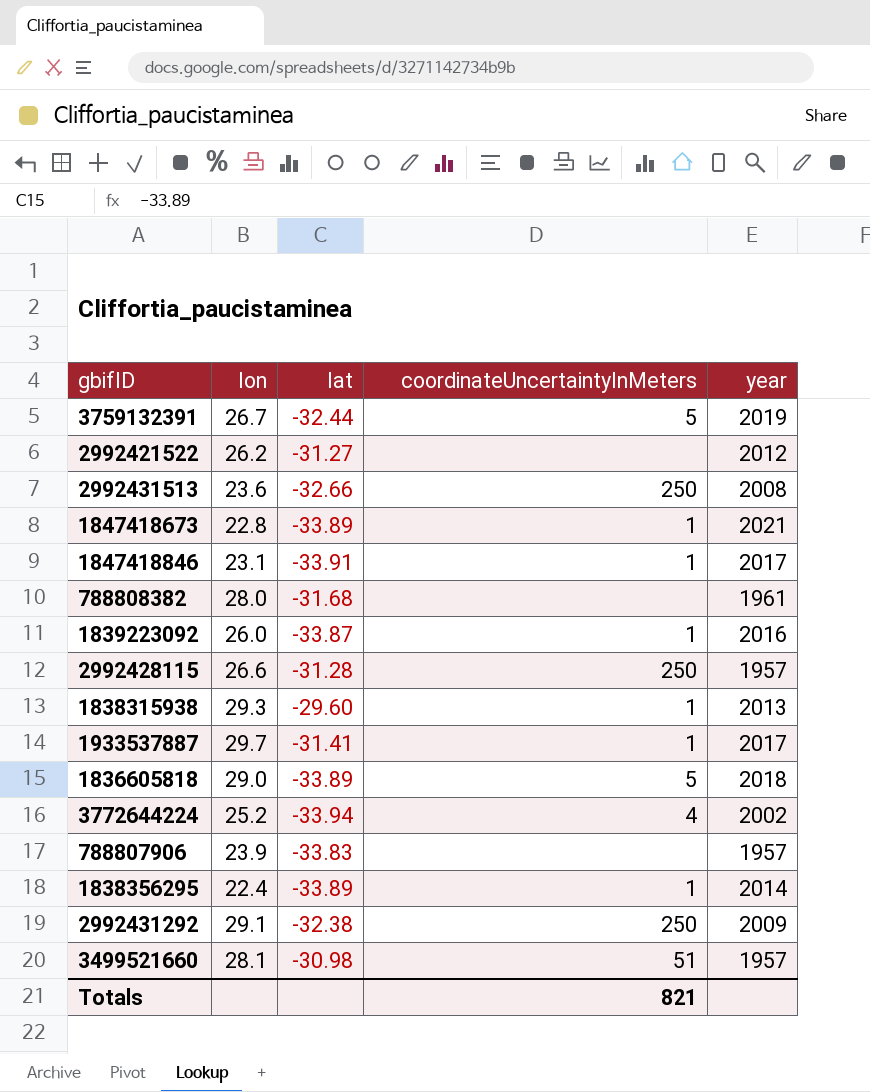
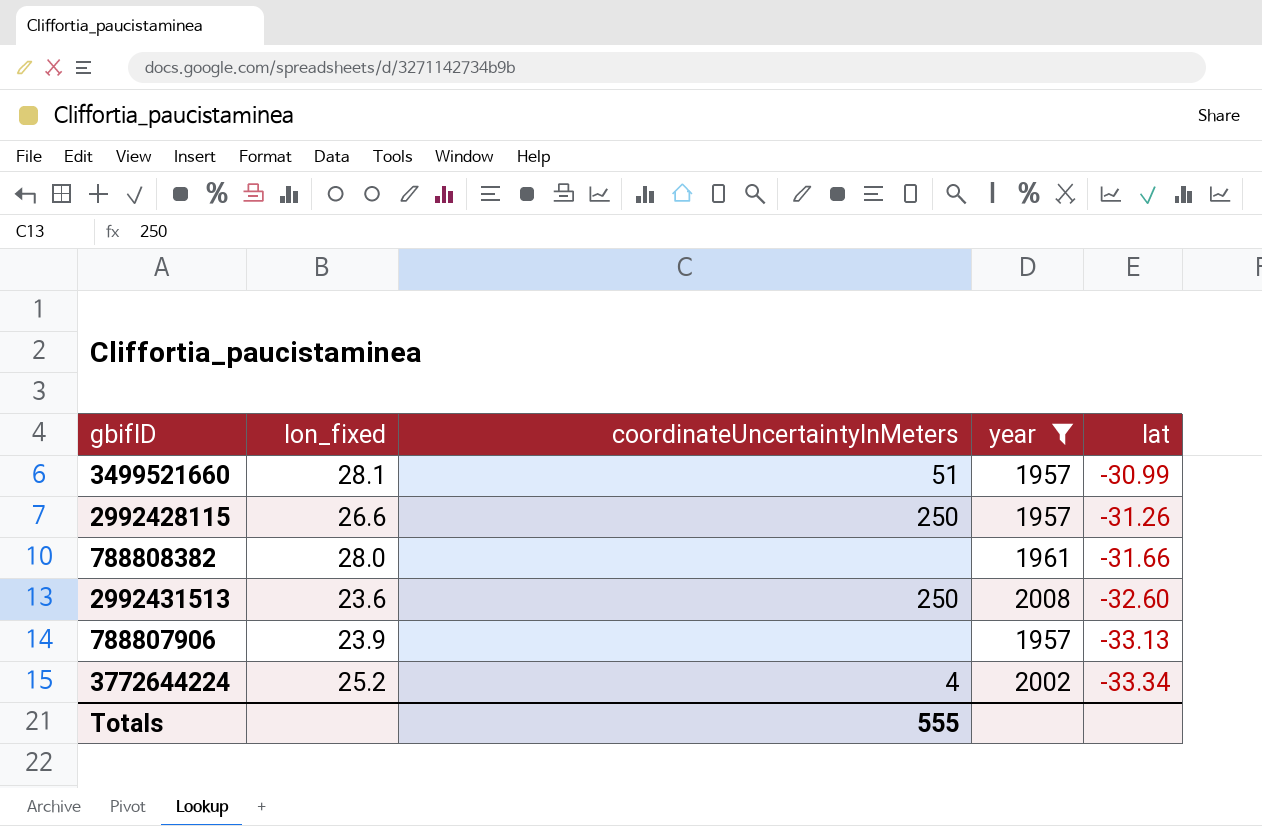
filter: none -> year <= 2008
row order: none -> lat descending
column name: lon -> lon_fixed
column lat | position: 3 -> 5
3499521660 | lat: -30.98 -> -30.99
2992428115 | lat: -31.28 -> -31.26
788808382 | lat: -31.68 -> -31.66
2992431513 | lat: -32.66 -> -32.60
788807906 | lat: -33.83 -> -33.13
3772644224 | lat: -33.94 -> -33.34
Totals | coordinateUncertaintyInMeters: 821 -> 555

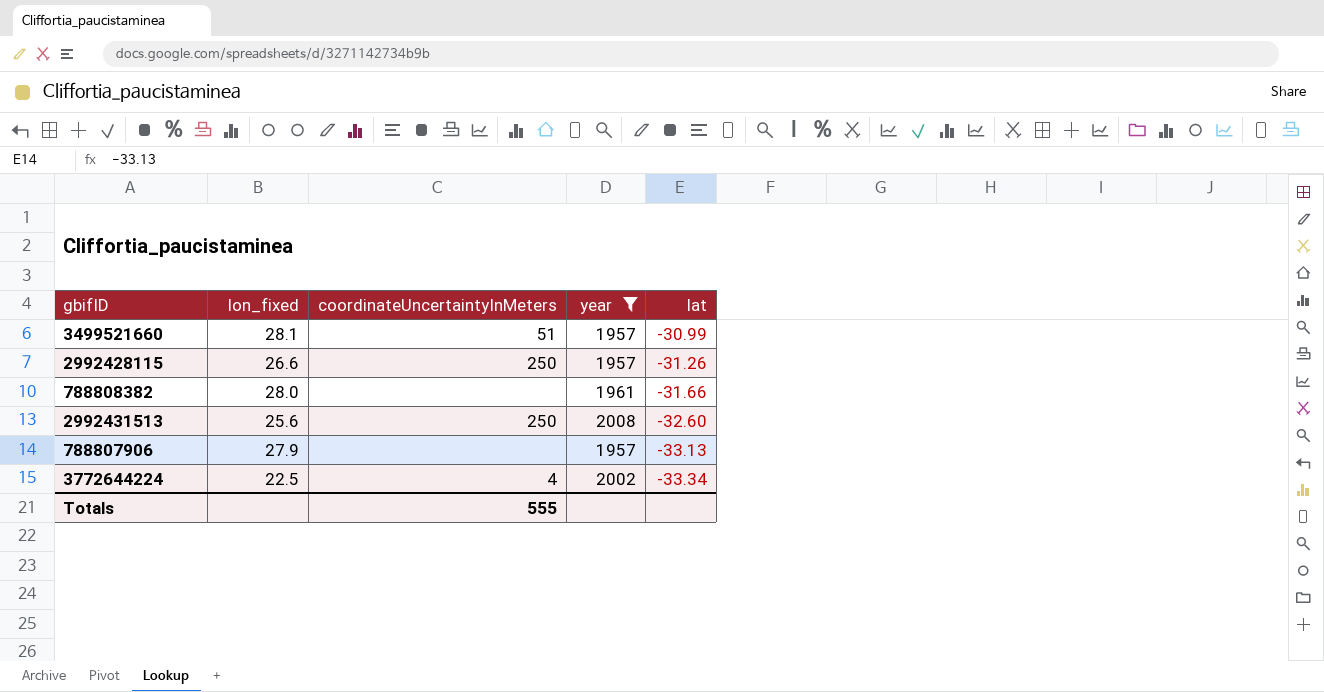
2992431513 | lon_fixed: 23.6 -> 25.6
788807906 | lon_fixed: 23.9 -> 27.9
3772644224 | lon_fixed: 25.2 -> 22.5

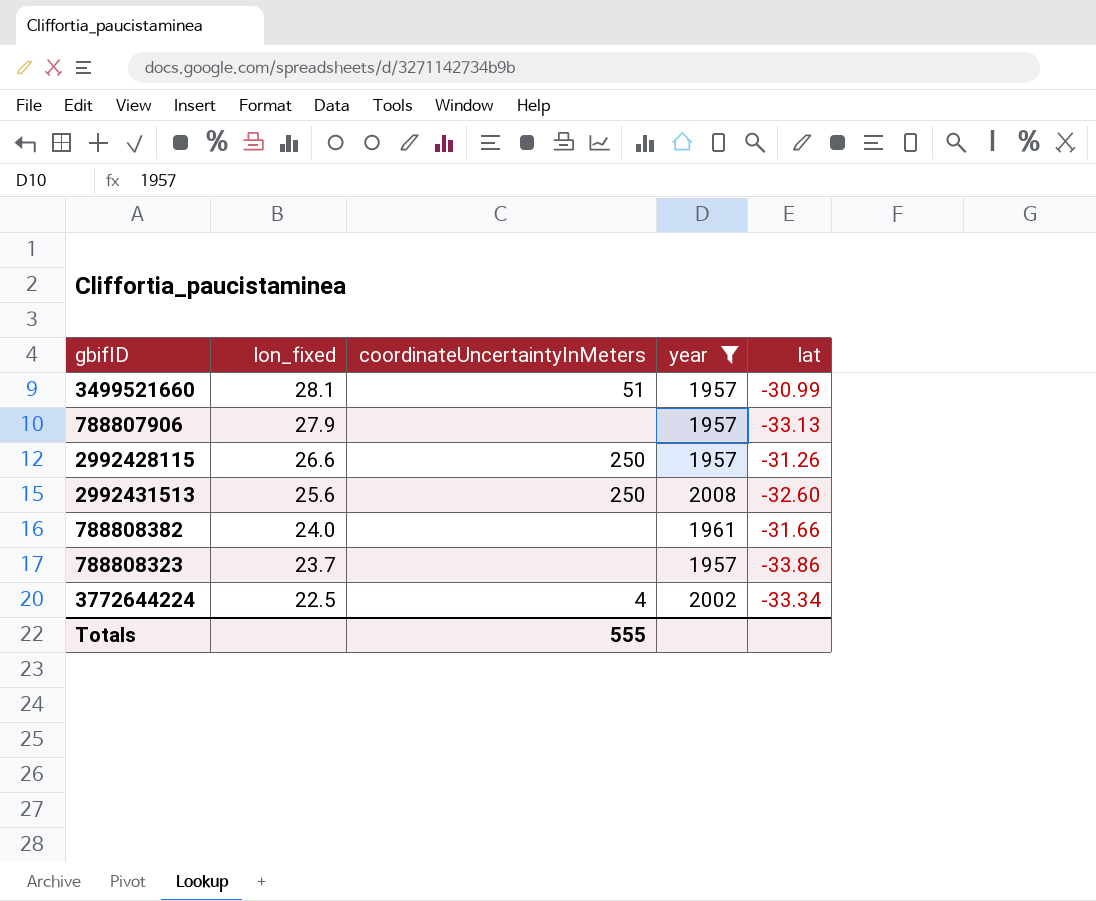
row order: lat descending -> lon_fixed descending
788808382 | lon_fixed: 28.0 -> 24.0
row 788808323: none -> 23.7 | none | 1957 | -33.86

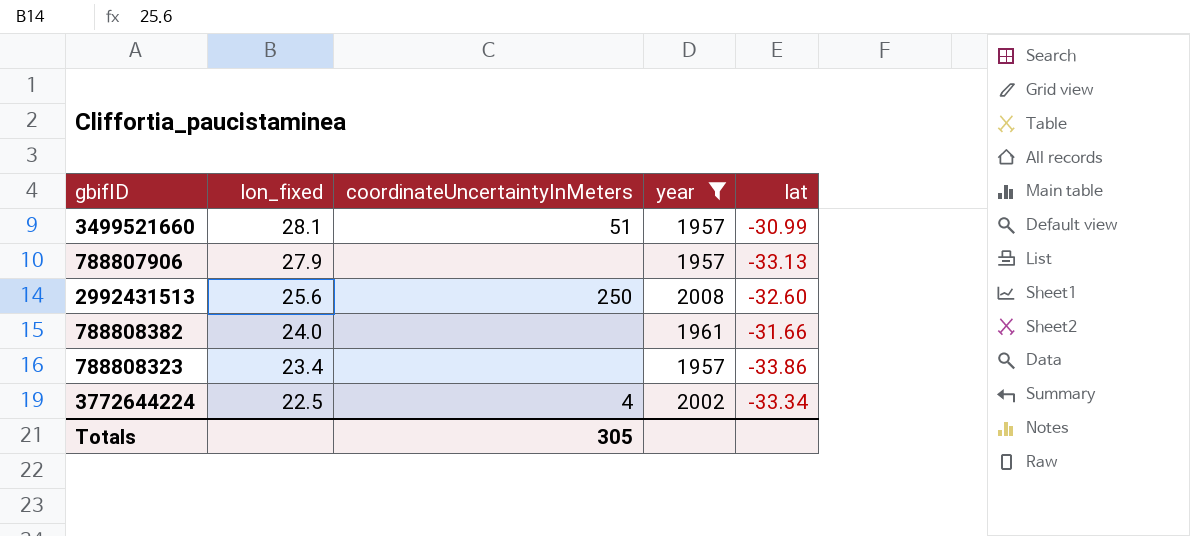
row 2992428115: 26.6 | 250 | 1957 | -31.26 -> none
788808323 | lon_fixed: 23.7 -> 23.4
Totals | coordinateUncertaintyInMeters: 555 -> 305

